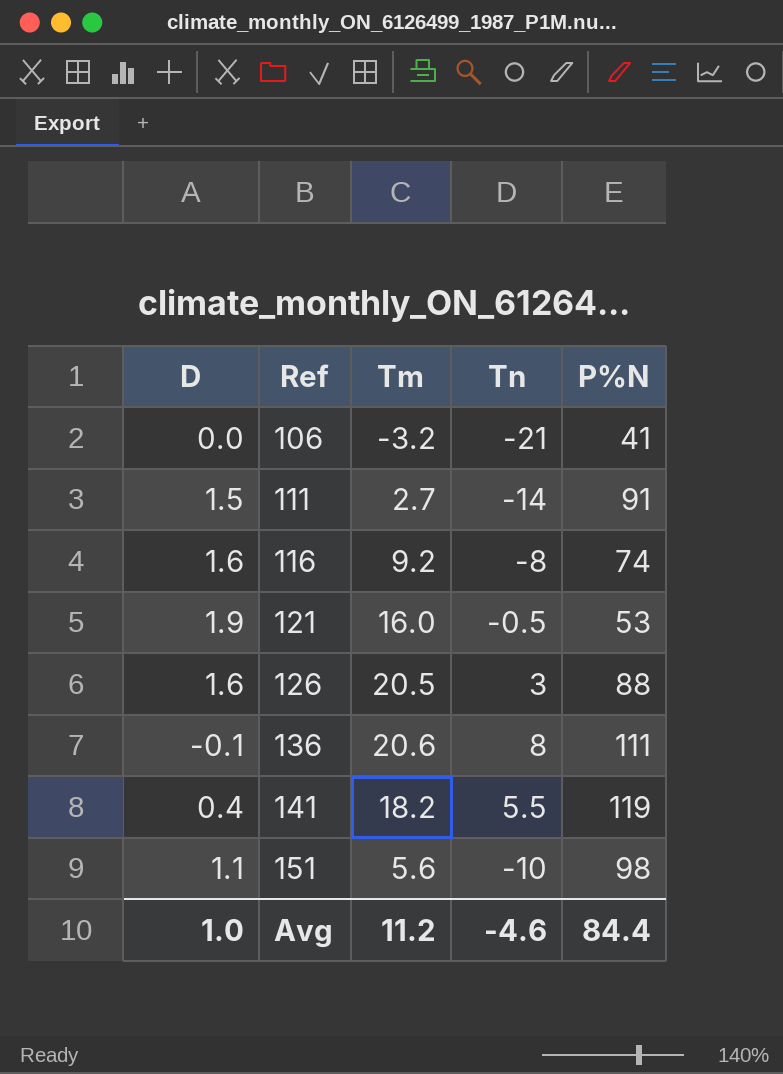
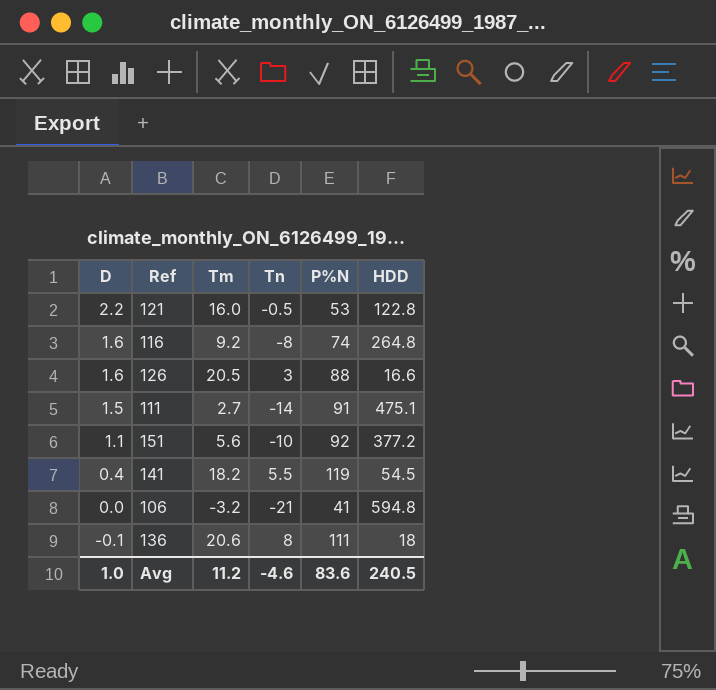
row order: Ref ascending -> D descending
column HDD | position: none -> 6
121 | D: 1.9 -> 2.2
151 | P%N: 98 -> 92
Avg | P%N: 84.4 -> 83.6

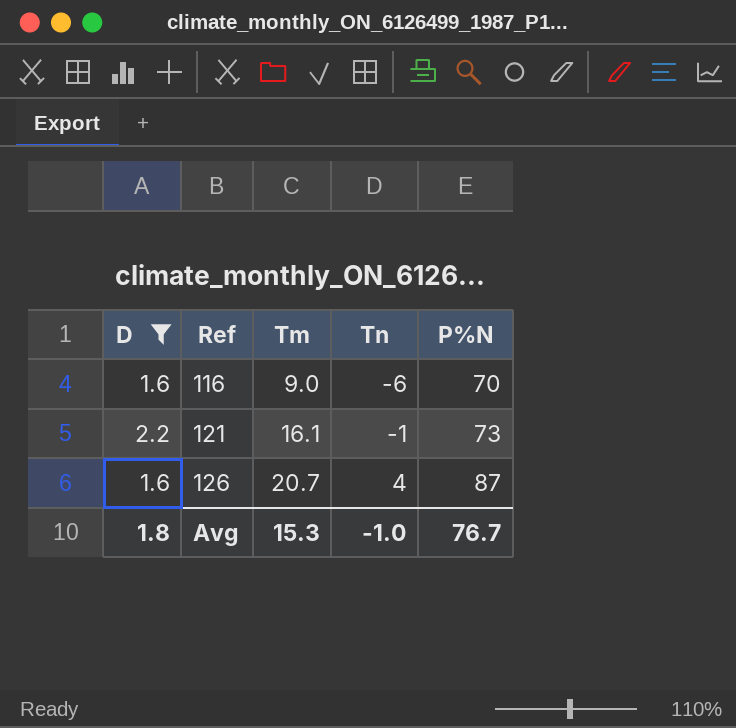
filter: none -> D >= 1.6
row order: D descending -> Ref ascending
column HDD | position: 6 -> none
116 | Tm: 9.2 -> 9.0
116 | Tn: -8 -> -6
116 | P%N: 74 -> 70
121 | Tm: 16.0 -> 16.1
121 | Tn: -0.5 -> -1
121 | P%N: 53 -> 73
126 | Tm: 20.5 -> 20.7
126 | Tn: 3 -> 4
126 | P%N: 88 -> 87
Avg | D: 1.0 -> 1.8
Avg | Tm: 11.2 -> 15.3
Avg | Tn: -4.6 -> -1.0
Avg | P%N: 83.6 -> 76.7

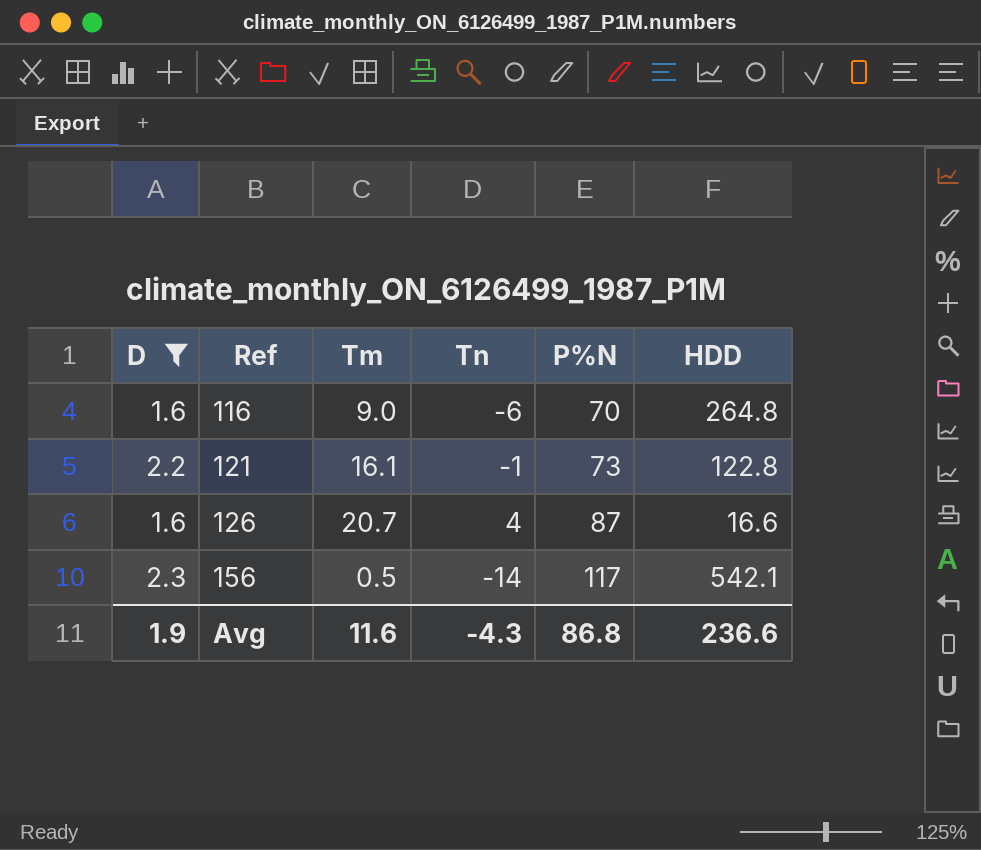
column HDD | position: none -> 6
row 156: none -> 2.3 | 0.5 | -14 | 117 | 542.1
Avg | D: 1.8 -> 1.9
Avg | Tm: 15.3 -> 11.6
Avg | Tn: -1.0 -> -4.3
Avg | P%N: 76.7 -> 86.8

